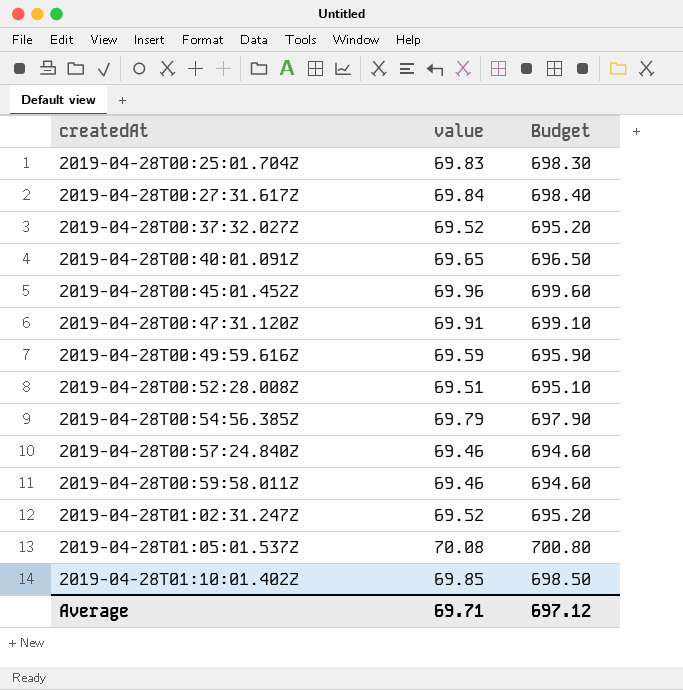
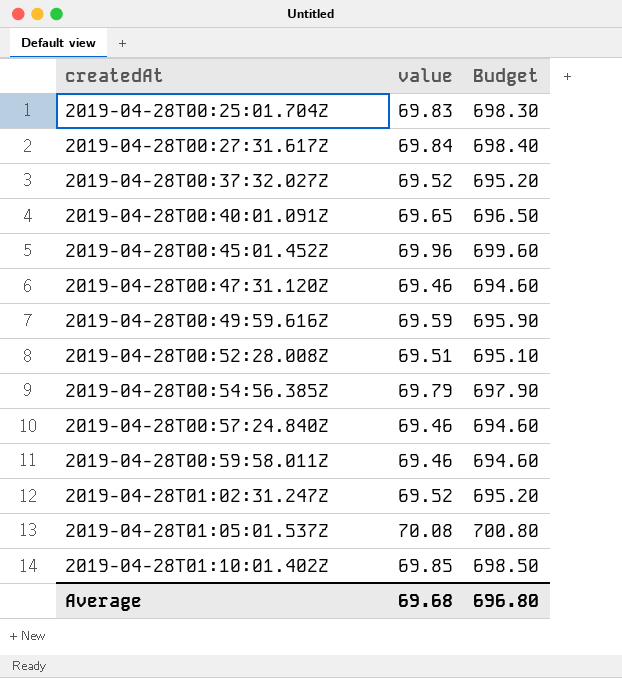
2019-04-28T00:47:31.120Z | value: 69.91 -> 69.46
2019-04-28T00:47:31.120Z | Budget: 699.10 -> 694.60
Average | value: 69.71 -> 69.68
Average | Budget: 697.12 -> 696.80

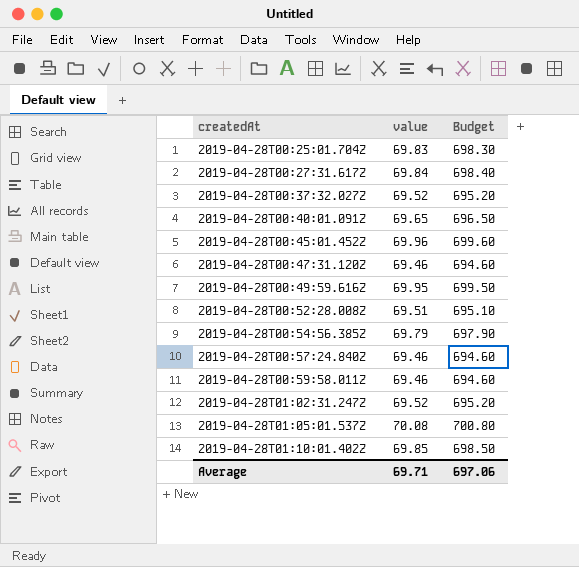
2019-04-28T00:49:59.616Z | value: 69.59 -> 69.95
2019-04-28T00:49:59.616Z | Budget: 695.90 -> 699.50
Average | value: 69.68 -> 69.71
Average | Budget: 696.80 -> 697.06

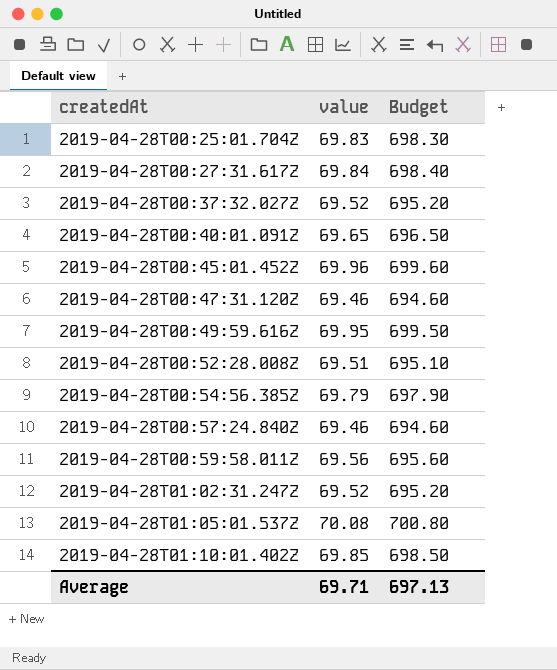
2019-04-28T00:59:58.011Z | value: 69.46 -> 69.56
2019-04-28T00:59:58.011Z | Budget: 694.60 -> 695.60
Average | Budget: 697.06 -> 697.13

